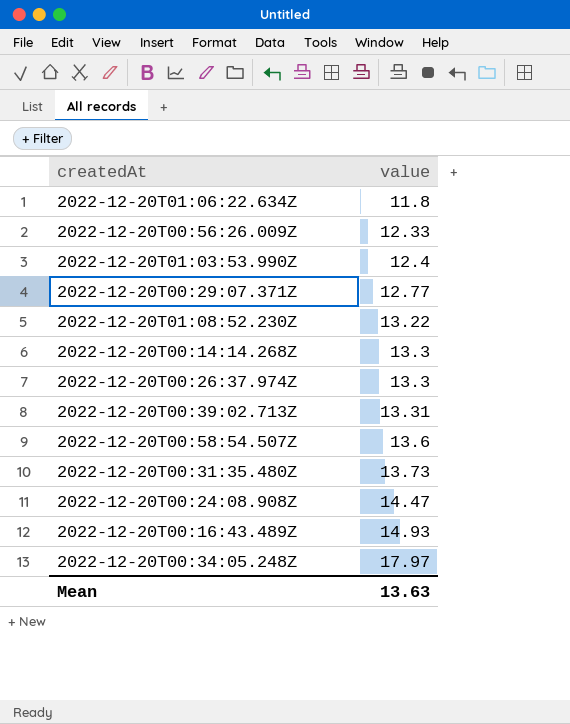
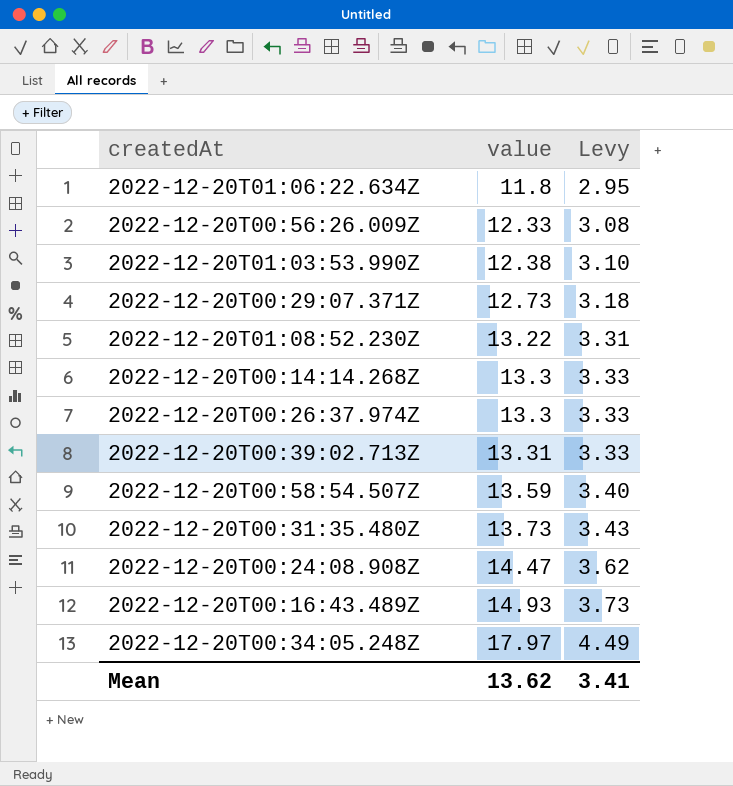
column Levy | formula: none -> [value] * 0.25
2022-12-20T01:03:53.990Z | value: 12.4 -> 12.38
2022-12-20T00:29:07.371Z | value: 12.77 -> 12.73
2022-12-20T00:58:54.507Z | value: 13.6 -> 13.59
Mean | value: 13.63 -> 13.62

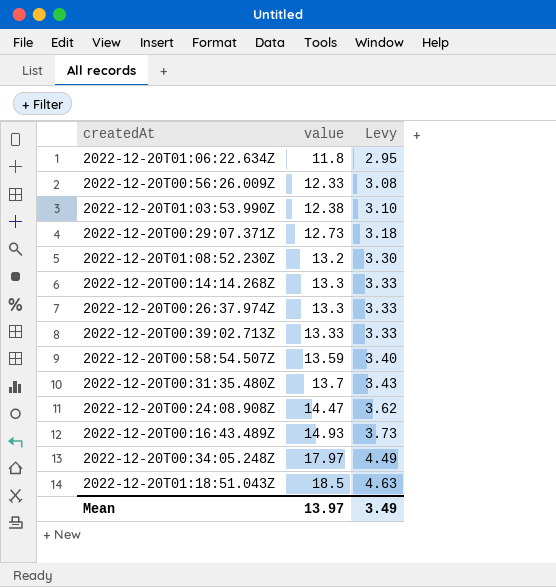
2022-12-20T01:08:52.230Z | value: 13.22 -> 13.2
2022-12-20T01:08:52.230Z | Levy: 3.31 -> 3.30
2022-12-20T00:39:02.713Z | value: 13.31 -> 13.33
2022-12-20T00:31:35.480Z | value: 13.73 -> 13.7
row 2022-12-20T01:18:51.043Z: none -> 18.5 | 4.63
Mean | value: 13.62 -> 13.97
Mean | Levy: 3.41 -> 3.49

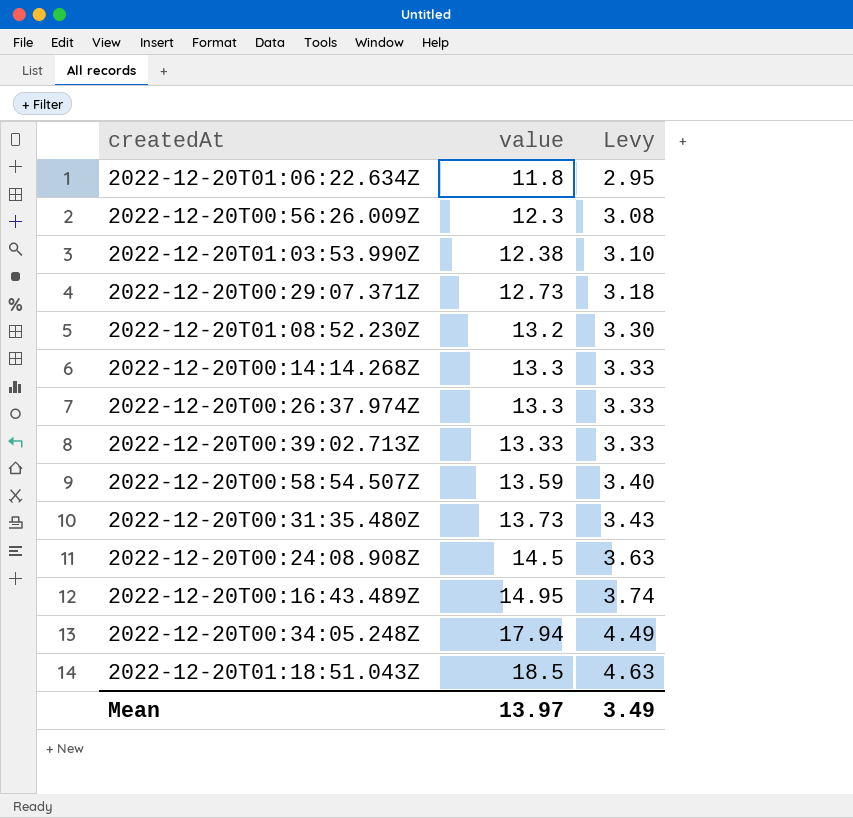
2022-12-20T00:56:26.009Z | value: 12.33 -> 12.3
2022-12-20T00:31:35.480Z | value: 13.7 -> 13.73
2022-12-20T00:24:08.908Z | value: 14.47 -> 14.5
2022-12-20T00:24:08.908Z | Levy: 3.62 -> 3.63
2022-12-20T00:16:43.489Z | value: 14.93 -> 14.95
2022-12-20T00:16:43.489Z | Levy: 3.73 -> 3.74
2022-12-20T00:34:05.248Z | value: 17.97 -> 17.94

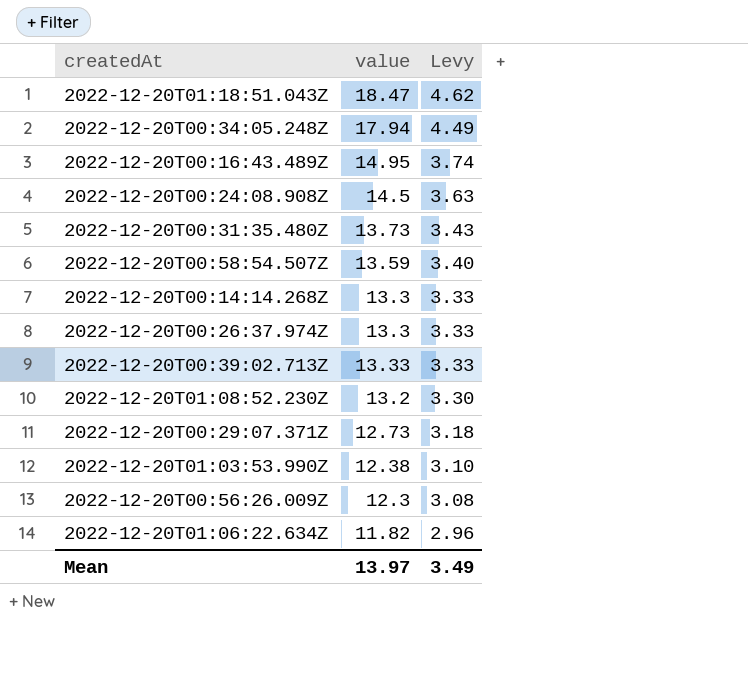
row order: value ascending -> Levy descending
2022-12-20T01:18:51.043Z | value: 18.5 -> 18.47
2022-12-20T01:18:51.043Z | Levy: 4.63 -> 4.62
2022-12-20T01:06:22.634Z | value: 11.8 -> 11.82
2022-12-20T01:06:22.634Z | Levy: 2.95 -> 2.96

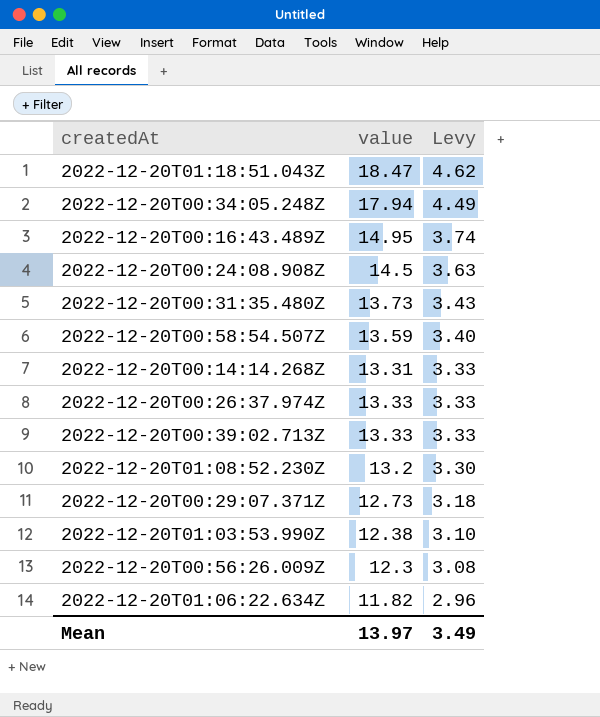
2022-12-20T00:14:14.268Z | value: 13.3 -> 13.31
2022-12-20T00:26:37.974Z | value: 13.3 -> 13.33

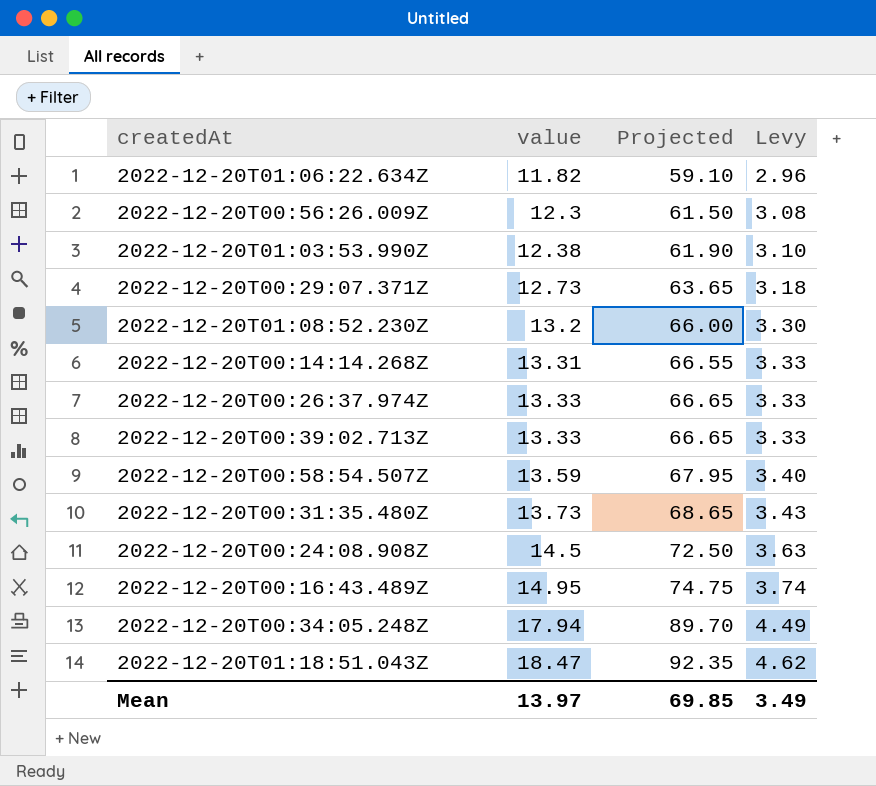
row order: Levy descending -> value ascending
column Projected | formula: none -> [value] * 5

